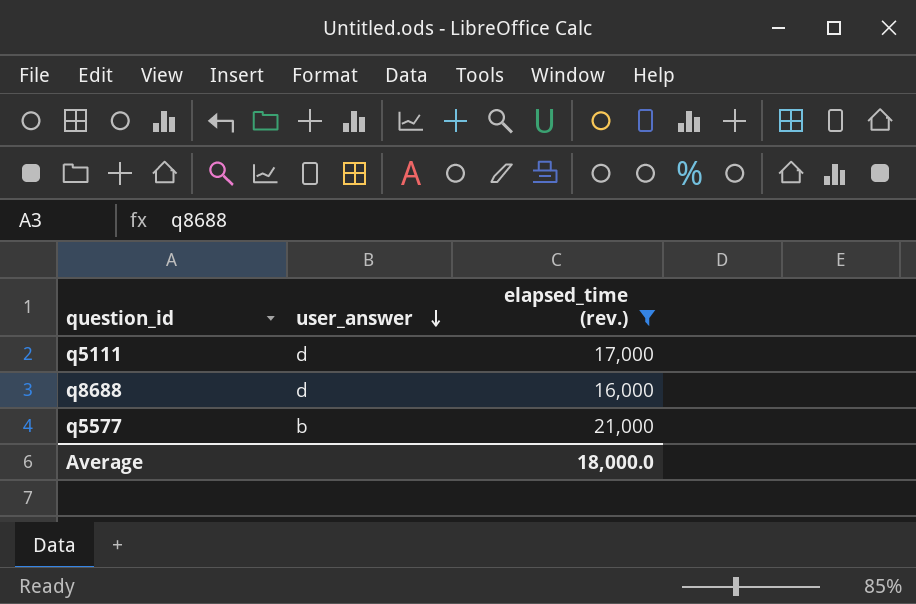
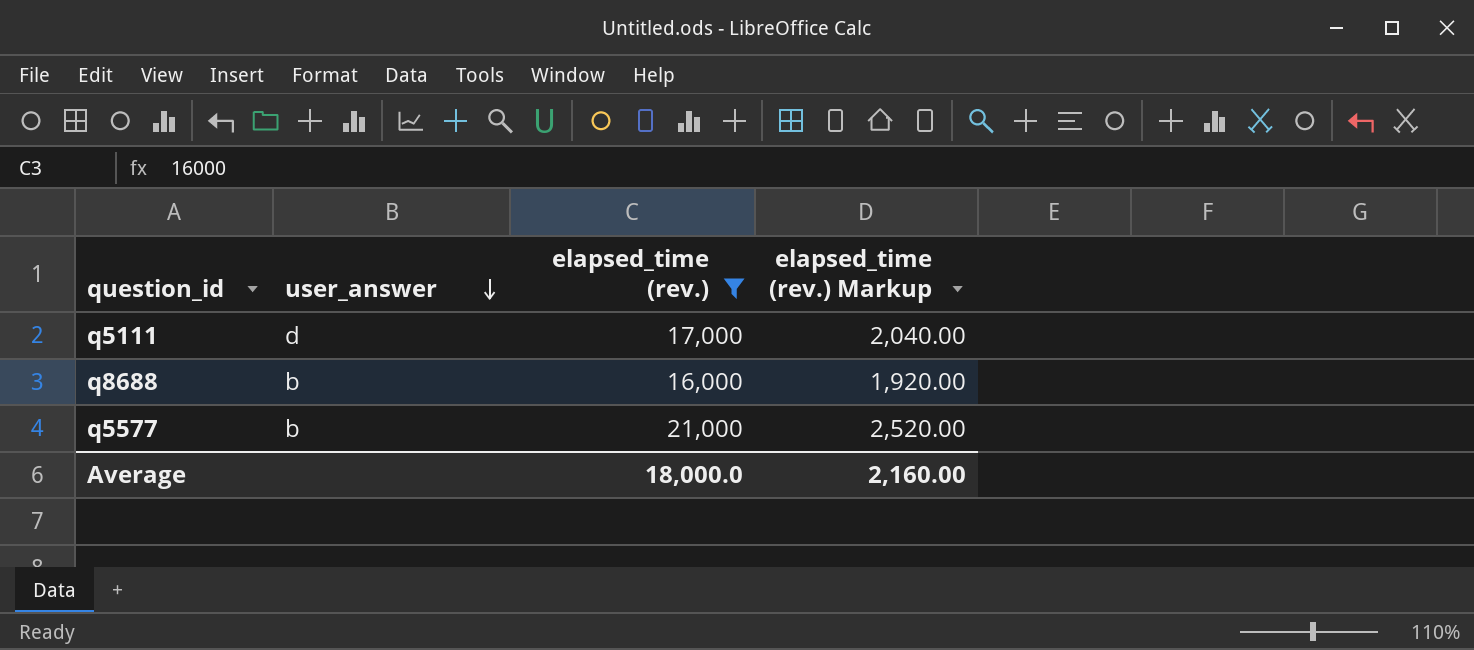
column elapsed_time (rev.) Markup | formula: none -> [elapsed_time (rev.)] * 0.12
q8688 | user_answer: d -> b

